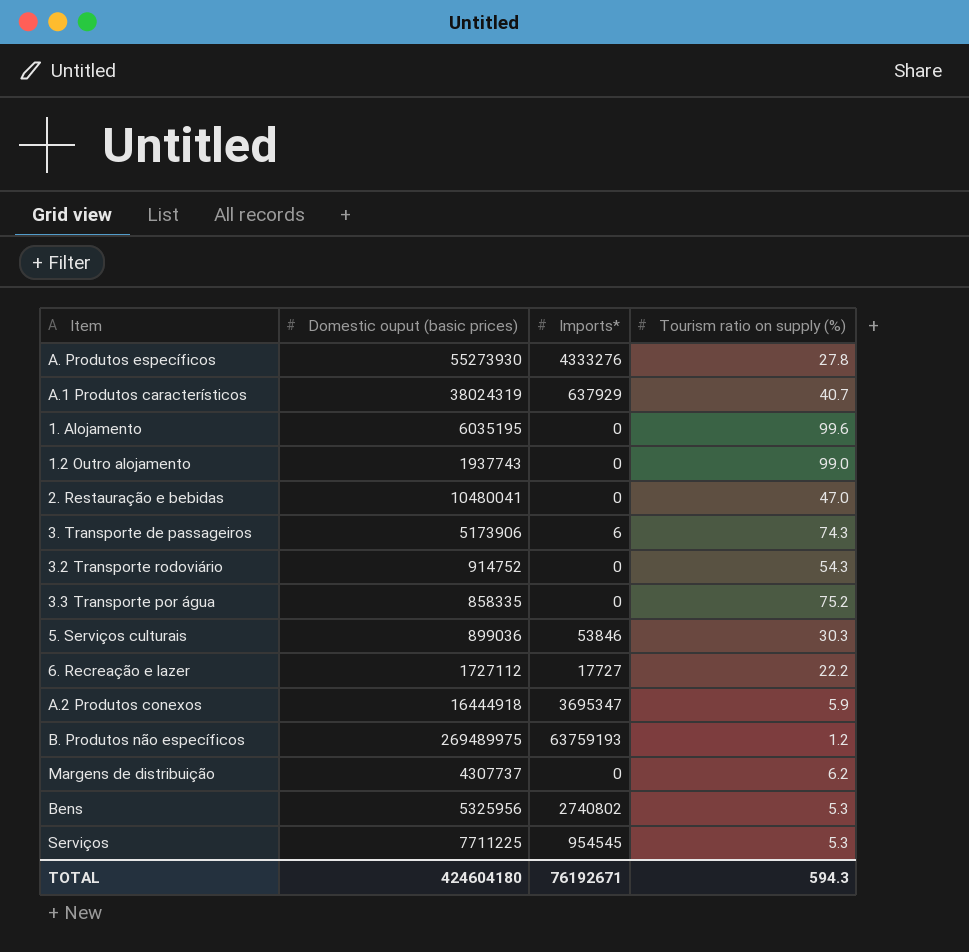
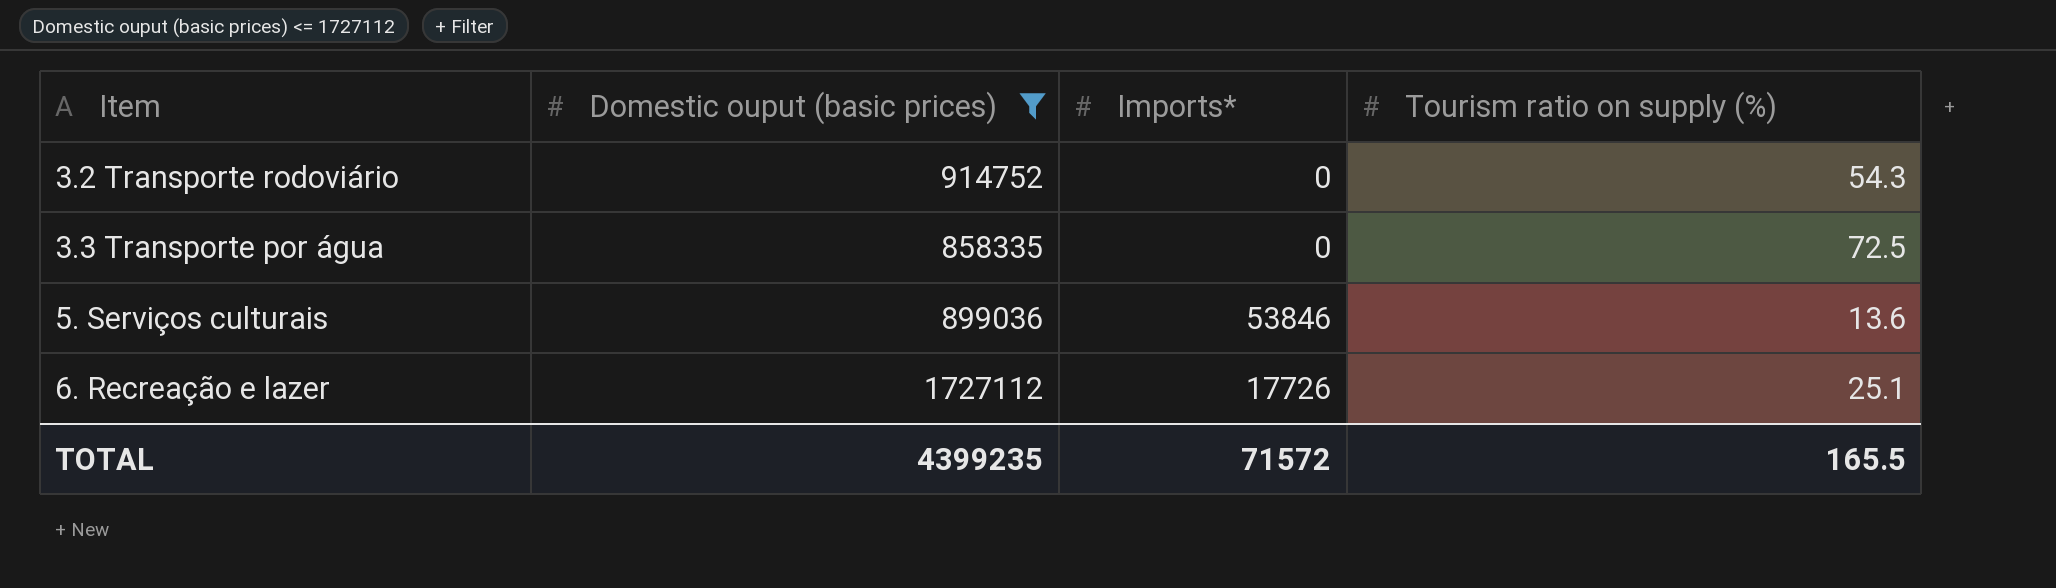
filter: none -> Domestic ouput (basic prices) <= 1727112
3.3 Transporte por água | Tourism ratio on supply (%): 75.2 -> 72.5
5. Serviços culturais | Tourism ratio on supply (%): 30.3 -> 13.6
6. Recreação e lazer | Imports*: 17727 -> 17726
6. Recreação e lazer | Tourism ratio on supply (%): 22.2 -> 25.1
TOTAL | Domestic ouput (basic prices): 424604180 -> 4399235
TOTAL | Imports*: 76192671 -> 71572
TOTAL | Tourism ratio on supply (%): 594.3 -> 165.5

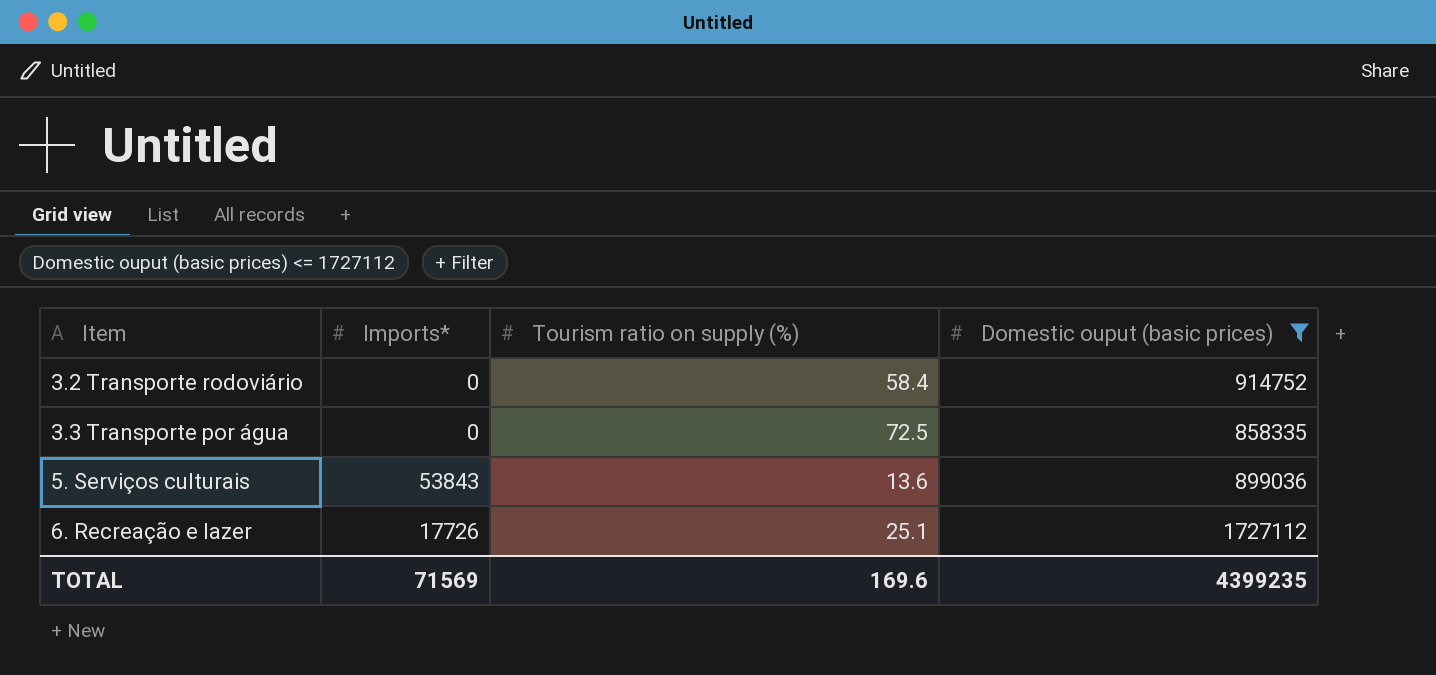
column Domestic ouput (basic prices) | position: 2 -> 4
3.2 Transporte rodoviário | Tourism ratio on supply (%): 54.3 -> 58.4
5. Serviços culturais | Imports*: 53846 -> 53843
TOTAL | Imports*: 71572 -> 71569
TOTAL | Tourism ratio on supply (%): 165.5 -> 169.6

